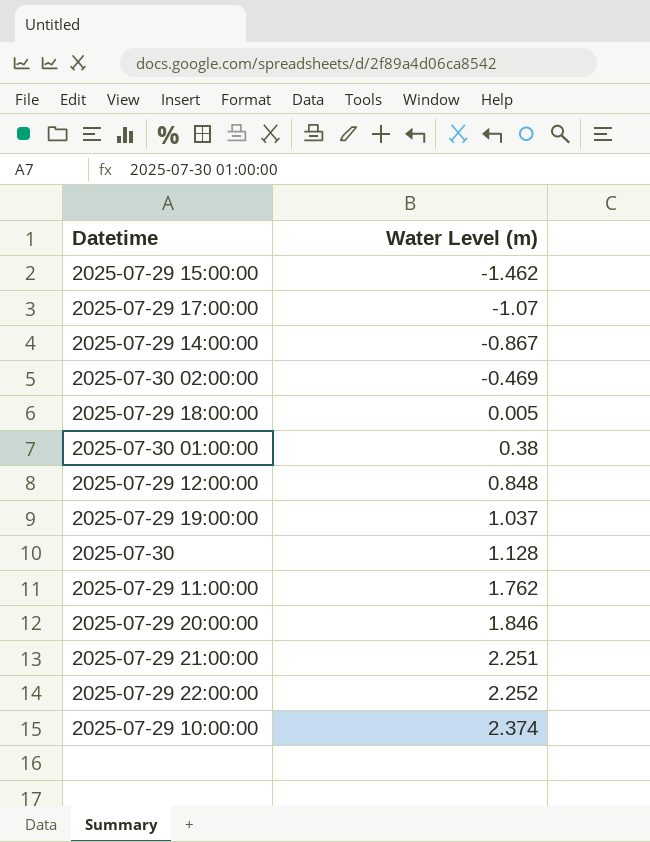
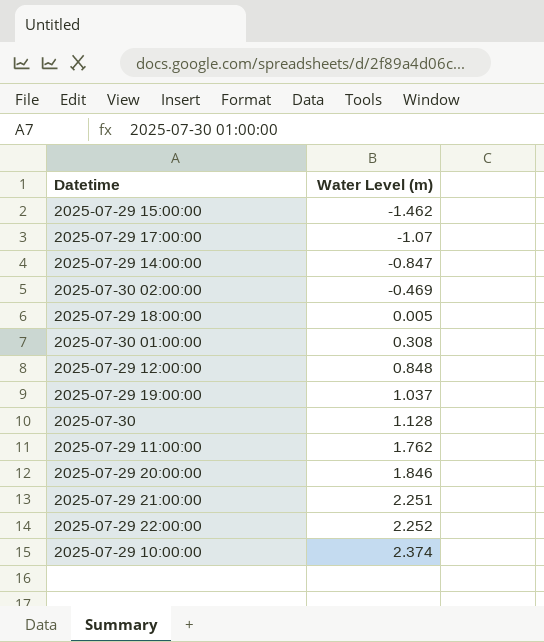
2025-07-29 14:00:00 | Water Level (m): -0.867 -> -0.847
2025-07-30 01:00:00 | Water Level (m): 0.38 -> 0.308

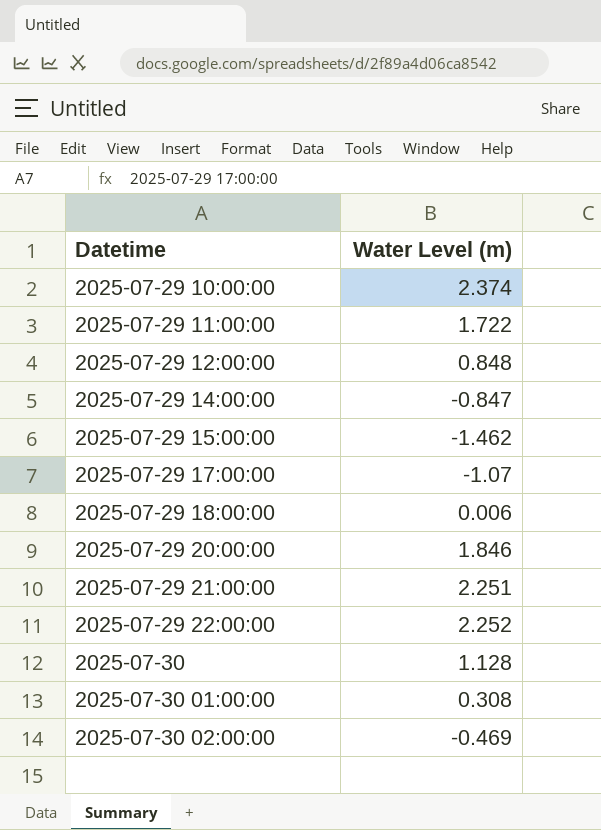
row order: Water Level (m) ascending -> Datetime ascending
row 2025-07-29 19:00:00: 1.037 -> none
2025-07-29 11:00:00 | Water Level (m): 1.762 -> 1.722
2025-07-29 18:00:00 | Water Level (m): 0.005 -> 0.006

